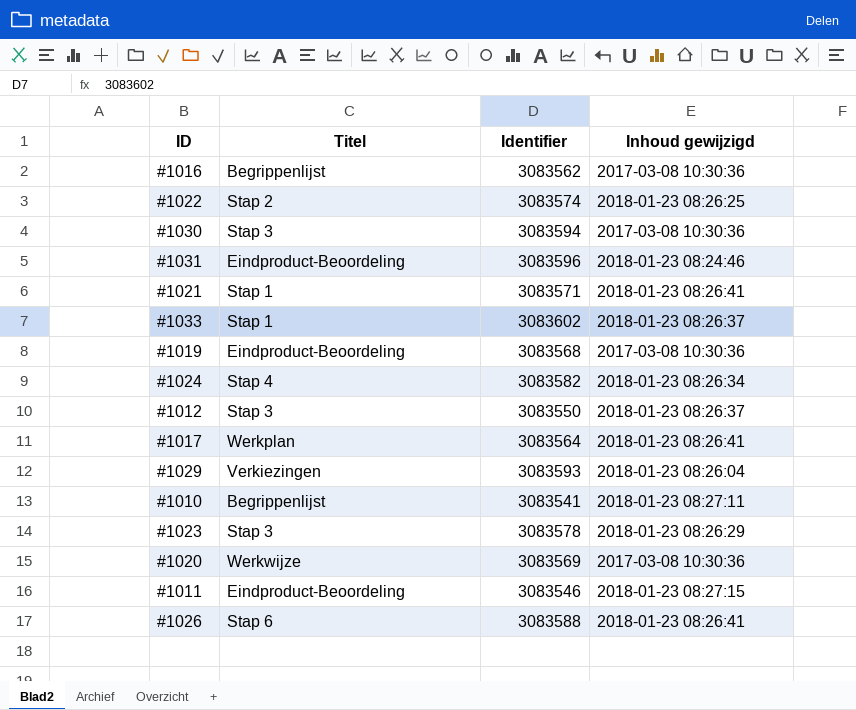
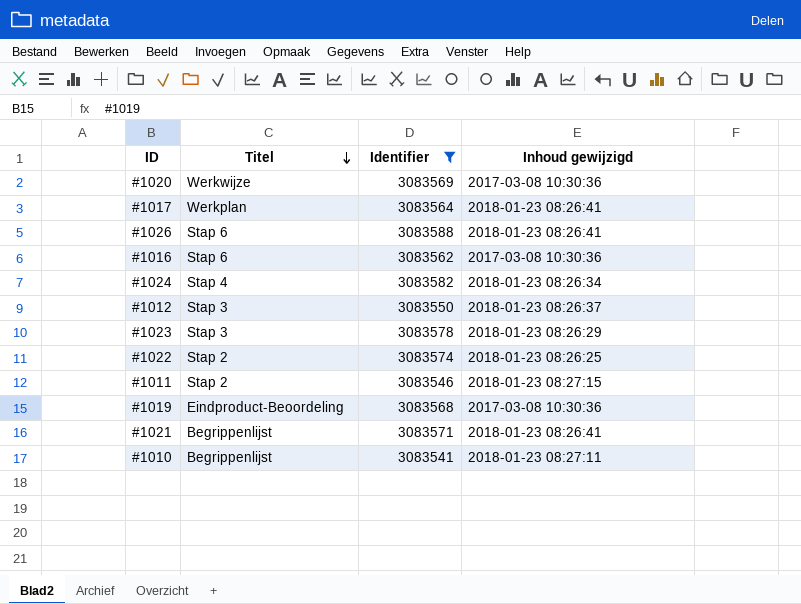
filter: none -> Identifier <= 3083588
row order: none -> Titel descending
#1016 | Titel: Begrippenlijst -> Stap 6
#1011 | Titel: Eindproduct-Beoordeling -> Stap 2
#1021 | Titel: Stap 1 -> Begrippenlijst

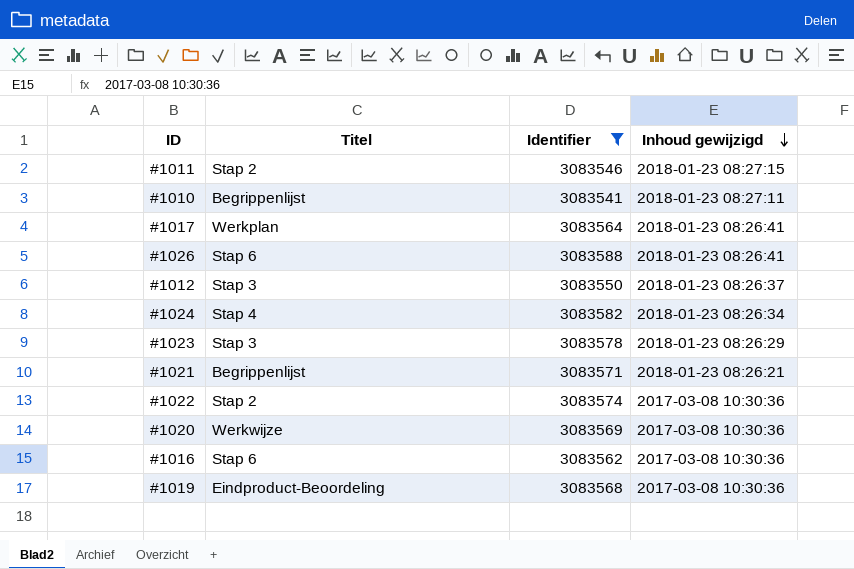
row order: Titel descending -> Inhoud gewijzigd descending
#1021 | Inhoud gewijzigd: 2018-01-23 08:26:41 -> 2018-01-23 08:26:21
#1022 | Inhoud gewijzigd: 2018-01-23 08:26:25 -> 2017-03-08 10:30:36

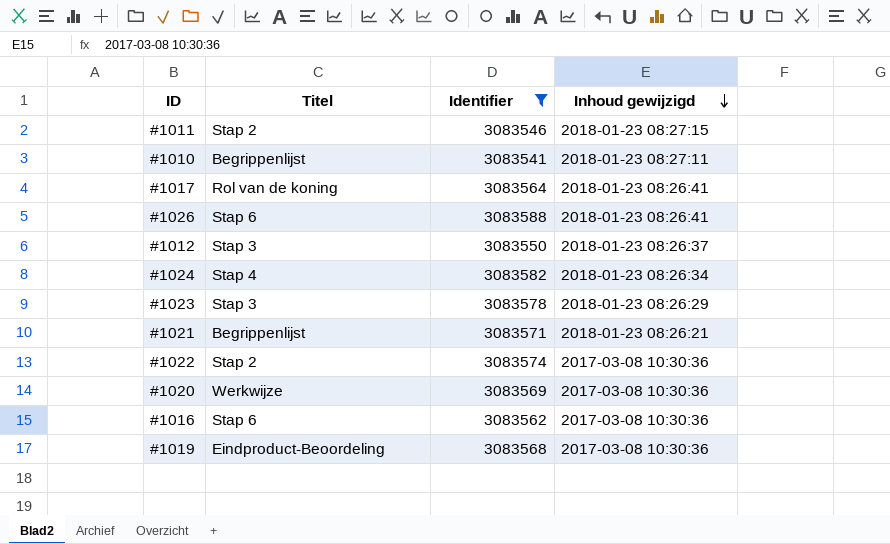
#1017 | Titel: Werkplan -> Rol van de koning

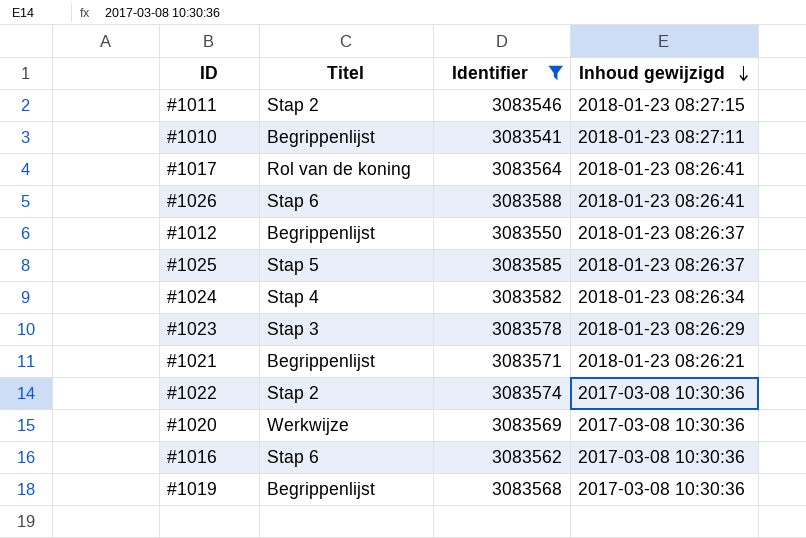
#1012 | Titel: Stap 3 -> Begrippenlijst
row #1025: none -> Stap 5 | 3083585 | 2018-01-23 08:26:37
#1019 | Titel: Eindproduct-Beoordeling -> Begrippenlijst

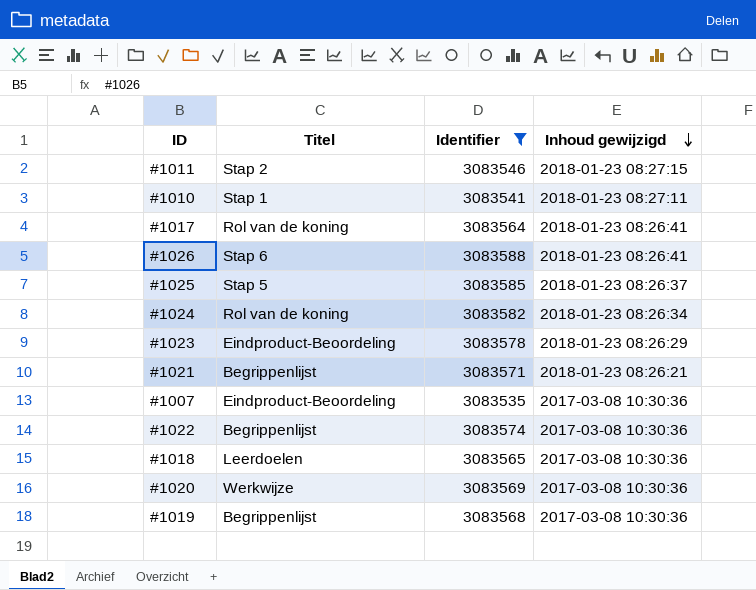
row #1012: Begrippenlijst | 3083550 | 2018-01-23 08:26:37 -> none
row #1016: Stap 6 | 3083562 | 2017-03-08 10:30:36 -> none
#1010 | Titel: Begrippenlijst -> Stap 1
#1024 | Titel: Stap 4 -> Rol van de koning
#1023 | Titel: Stap 3 -> Eindproduct-Beoordeling
row #1007: none -> Eindproduct-Beoordeling | 3083535 | 2017-03-08 10:30:36
#1022 | Titel: Stap 2 -> Begrippenlijst
row #1018: none -> Leerdoelen | 3083565 | 2017-03-08 10:30:36

